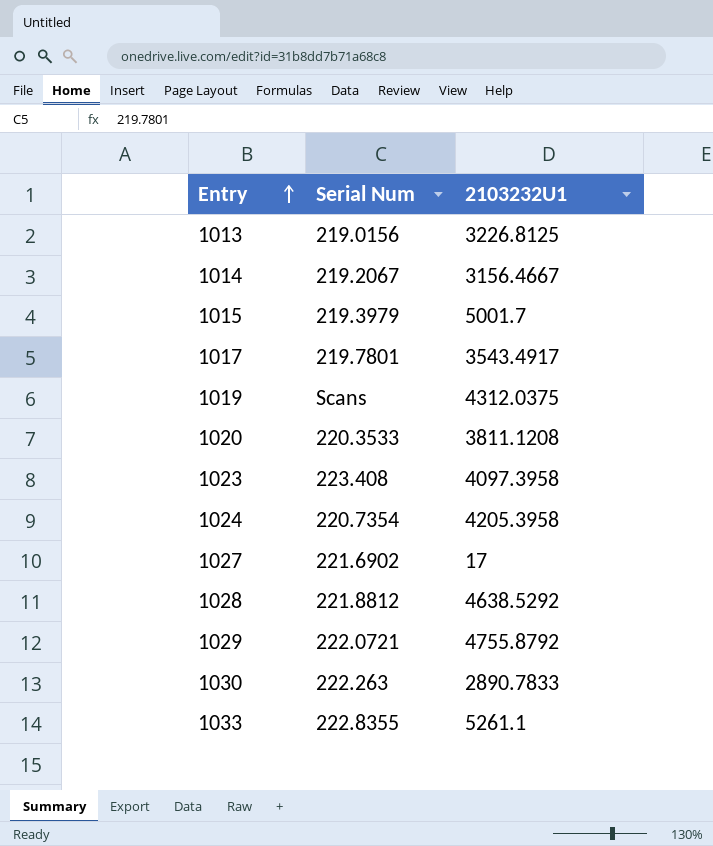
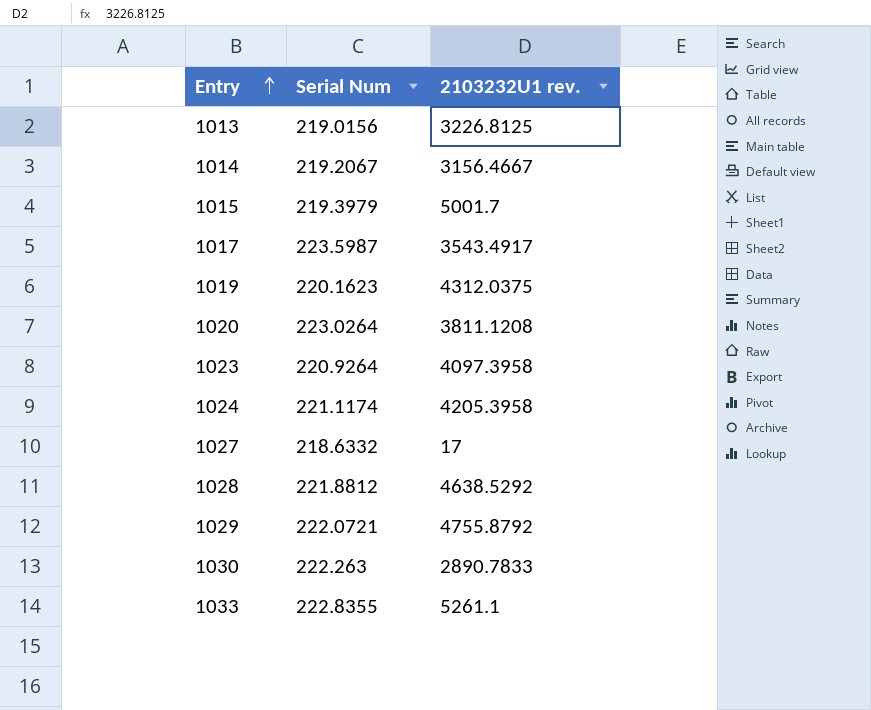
column name: 2103232U1 -> 2103232U1 rev.
1017 | Serial Num: 219.7801 -> 223.5987
1019 | Serial Num: Scans -> 220.1623
1020 | Serial Num: 220.3533 -> 223.0264
1023 | Serial Num: 223.408 -> 220.9264
1024 | Serial Num: 220.7354 -> 221.1174
1027 | Serial Num: 221.6902 -> 218.6332

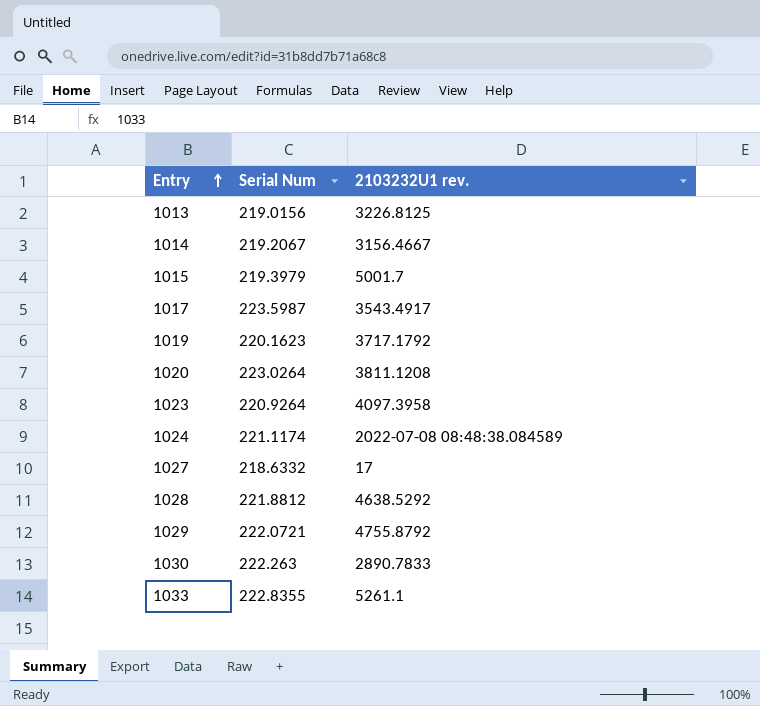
1019 | 2103232U1 rev.: 4312.0375 -> 3717.1792
1024 | 2103232U1 rev.: 4205.3958 -> 2022-07-08 08:48:38.084589

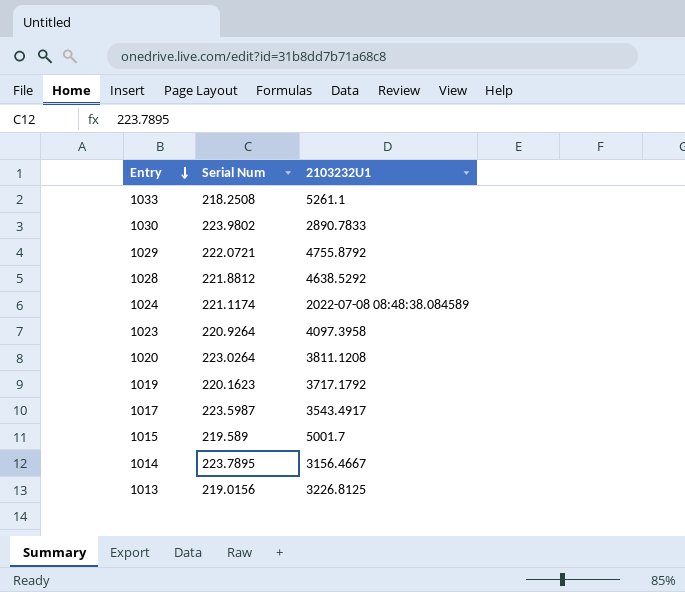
row order: Entry ascending -> Entry descending
column name: 2103232U1 rev. -> 2103232U1
row 1027: 218.6332 | 17 -> none
1033 | Serial Num: 222.8355 -> 218.2508
1030 | Serial Num: 222.263 -> 223.9802
1015 | Serial Num: 219.3979 -> 219.589
1014 | Serial Num: 219.2067 -> 223.7895

